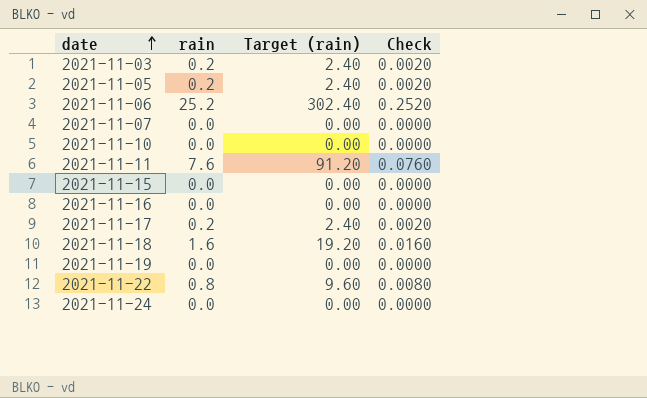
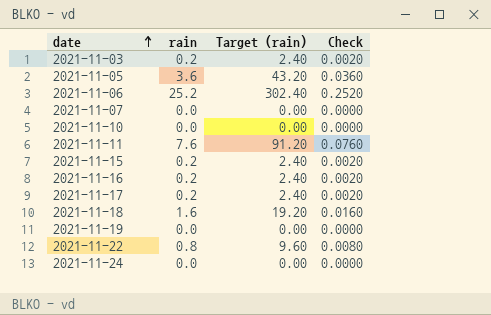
2021-11-05 | rain: 0.2 -> 3.6
2021-11-05 | Target (rain): 2.40 -> 43.20
2021-11-05 | Check: 0.0020 -> 0.0360
2021-11-15 | rain: 0.0 -> 0.2
2021-11-15 | Target (rain): 0.00 -> 2.40
2021-11-15 | Check: 0.0000 -> 0.0020
2021-11-16 | rain: 0.0 -> 0.2
2021-11-16 | Target (rain): 0.00 -> 2.40
2021-11-16 | Check: 0.0000 -> 0.0020

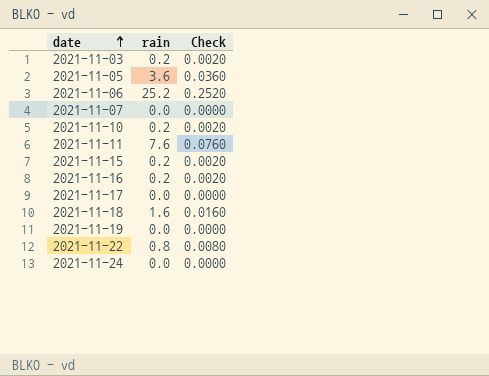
column Target (rain) | formula: [rain] * 12 -> none
2021-11-10 | rain: 0.0 -> 0.2
2021-11-10 | Check: 0.0000 -> 0.0020
2021-11-17 | rain: 0.2 -> 0.0
2021-11-17 | Check: 0.0020 -> 0.0000

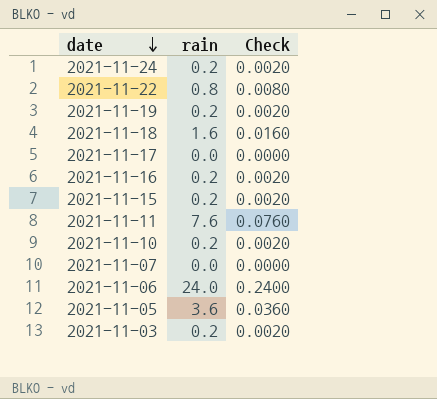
row order: date ascending -> date descending
2021-11-24 | rain: 0.0 -> 0.2
2021-11-24 | Check: 0.0000 -> 0.0020
2021-11-19 | rain: 0.0 -> 0.2
2021-11-19 | Check: 0.0000 -> 0.0020
2021-11-06 | rain: 25.2 -> 24.0
2021-11-06 | Check: 0.2520 -> 0.2400

